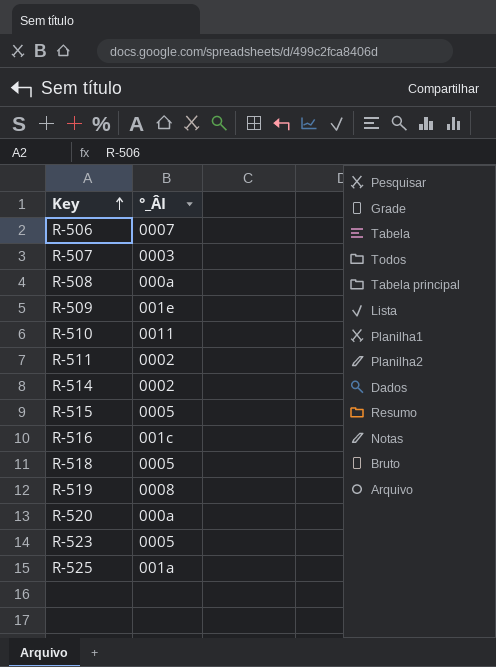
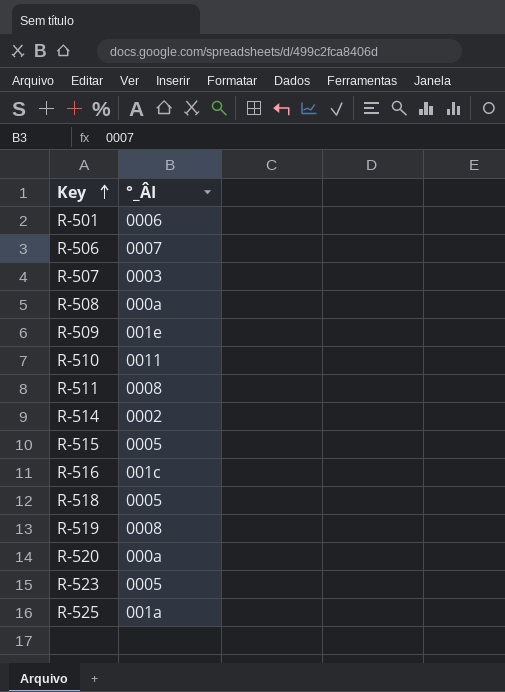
row R-501: none -> 0006
R-511 | °_ÂI: 0002 -> 0008

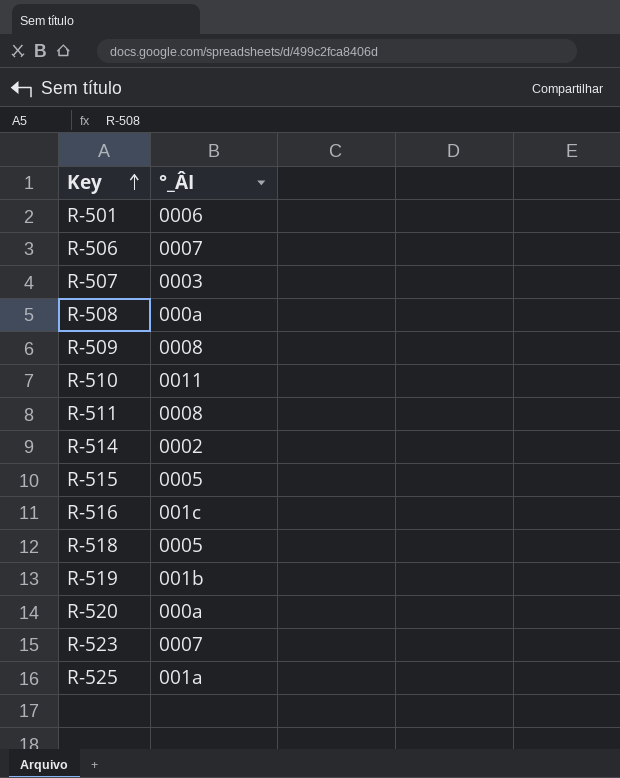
R-509 | °_ÂI: 001e -> 0008
R-519 | °_ÂI: 0008 -> 001b
R-523 | °_ÂI: 0005 -> 0007

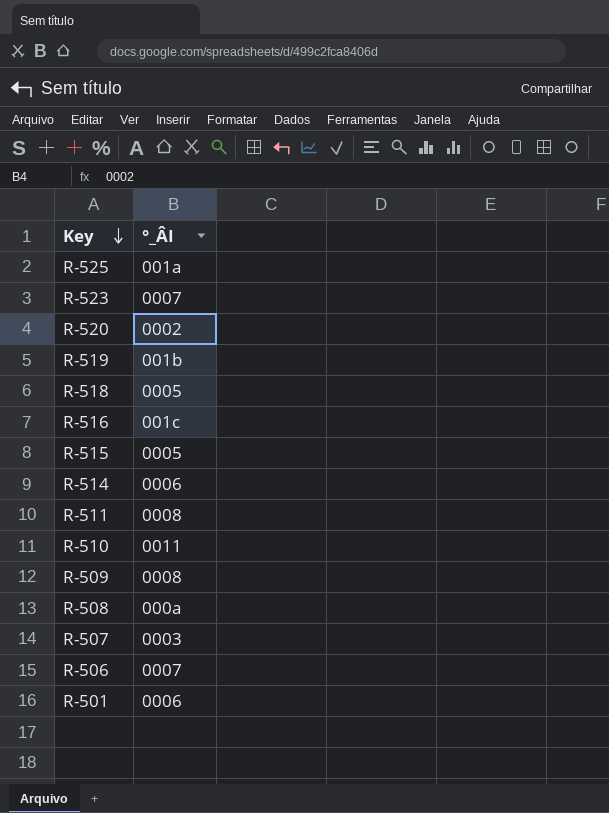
row order: Key ascending -> Key descending
R-520 | °_ÂI: 000a -> 0002
R-514 | °_ÂI: 0002 -> 0006

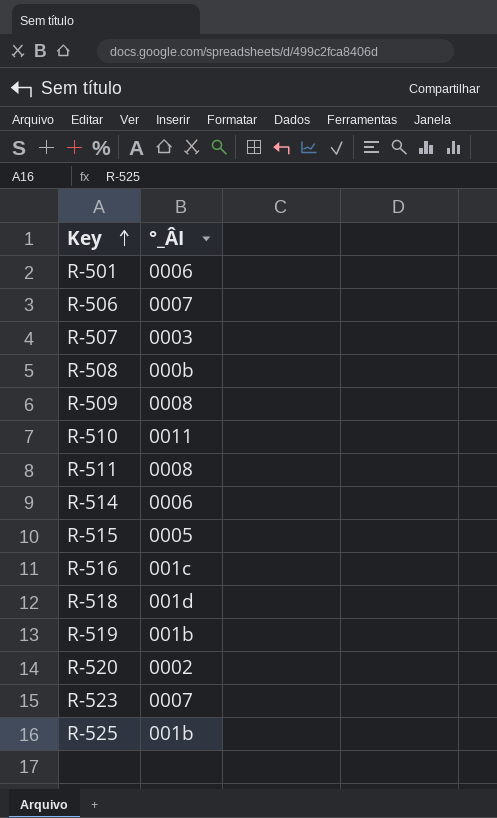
row order: Key descending -> Key ascending
R-508 | °_ÂI: 000a -> 000b
R-518 | °_ÂI: 0005 -> 001d
R-525 | °_ÂI: 001a -> 001b

